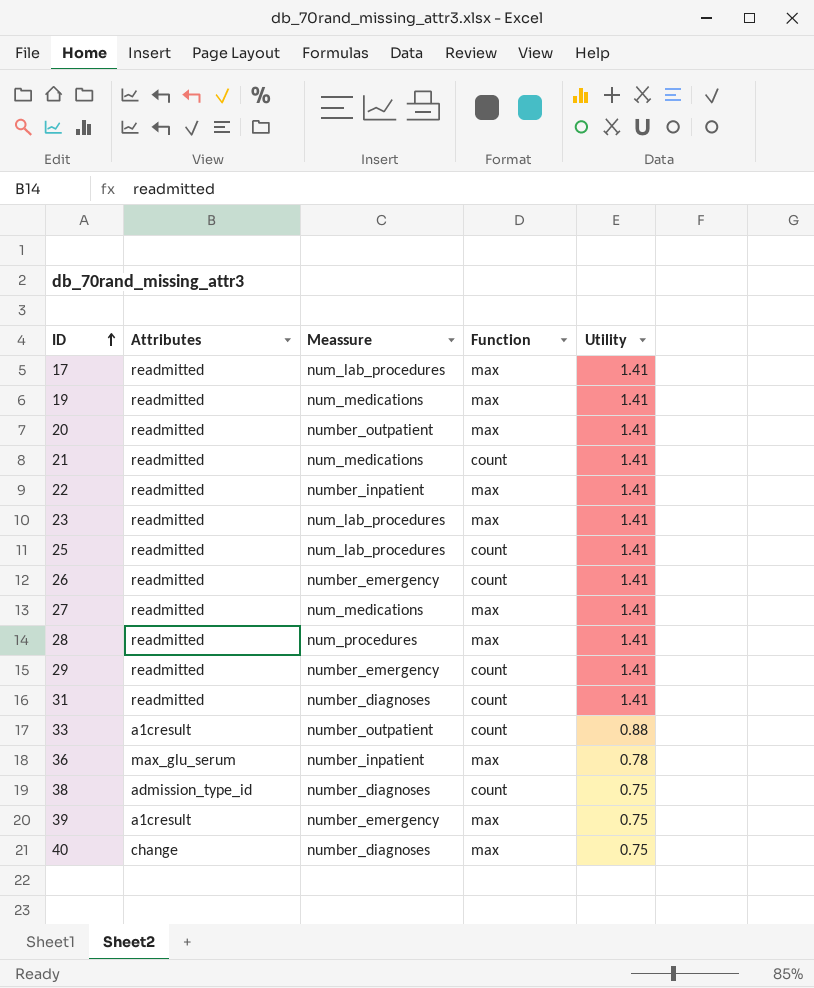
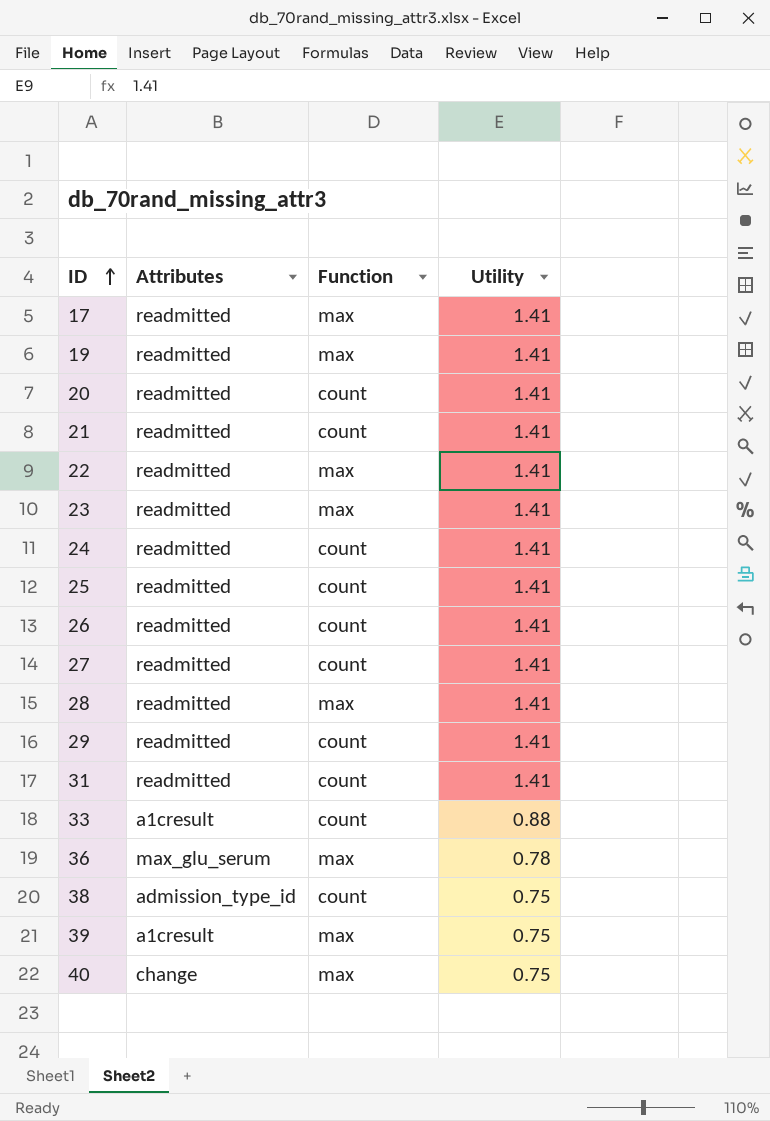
column Meassure | position: 3 -> none
20 | Function: max -> count
row 24: none -> readmitted | count | 1.41
27 | Function: max -> count

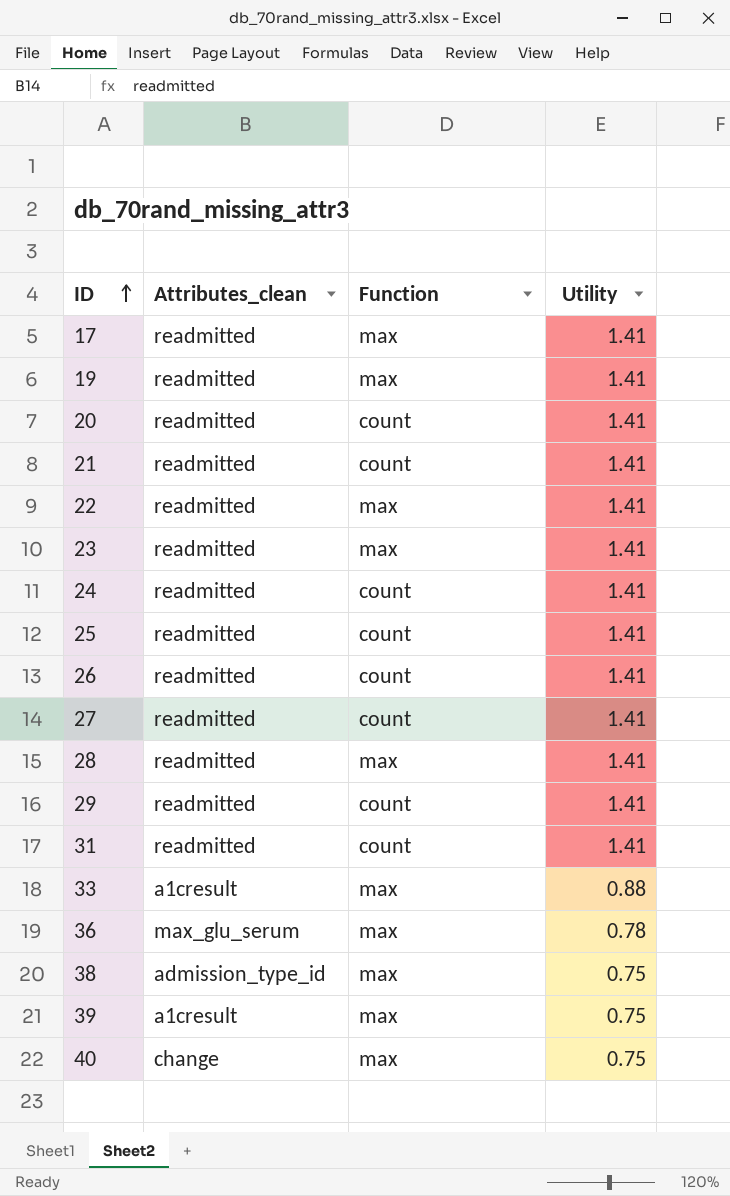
column name: Attributes -> Attributes_clean
33 | Function: count -> max
38 | Function: count -> max

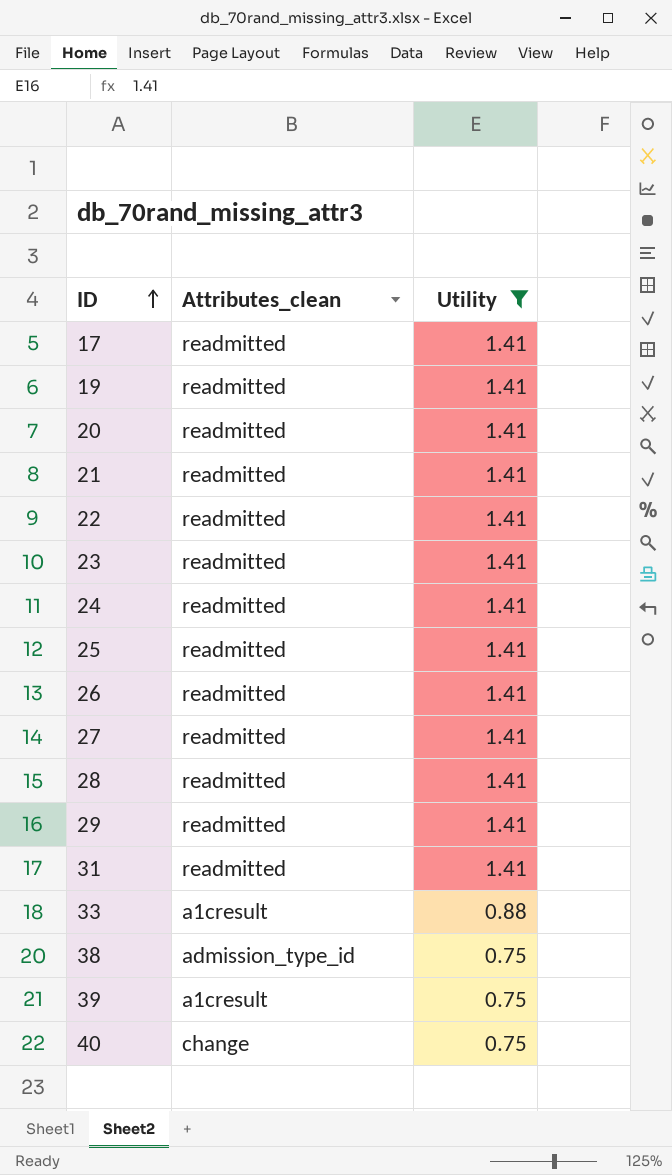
filter: none -> Utility != 0.78
column Function | position: 3 -> none

